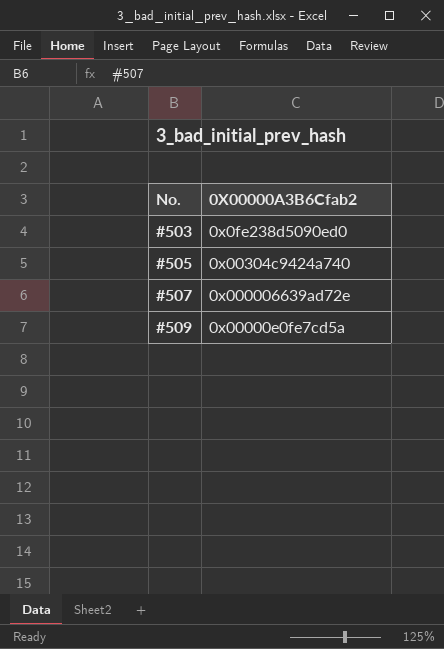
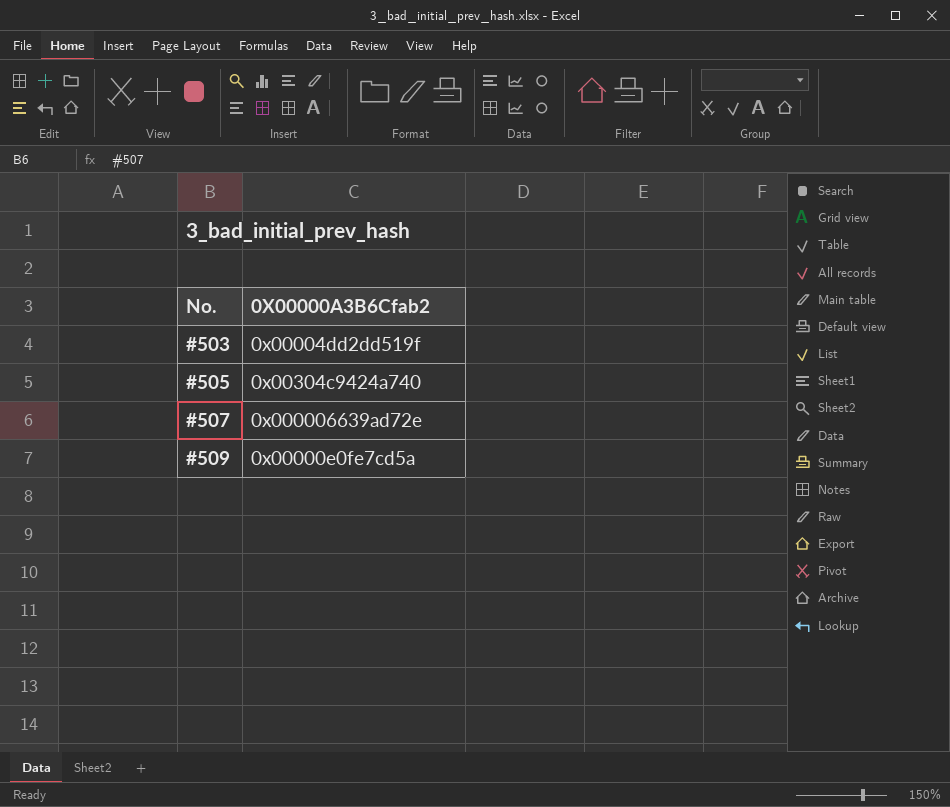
#503 | 0X00000A3B6Cfab2: 0x0fe238d5090ed0 -> 0x00004dd2dd519f

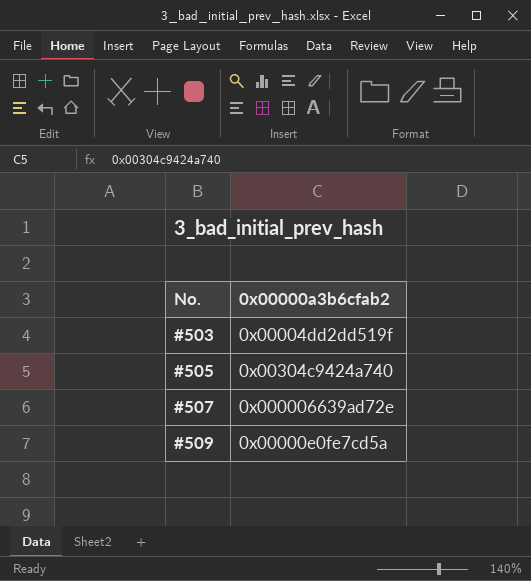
column name: 0X00000A3B6Cfab2 -> 0x00000a3b6cfab2

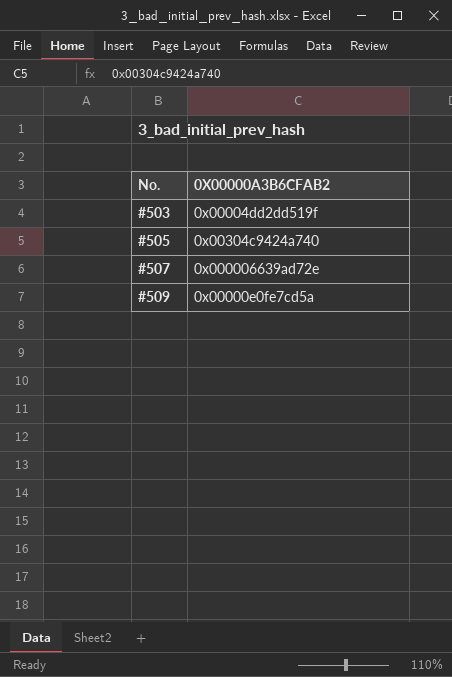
column name: 0x00000a3b6cfab2 -> 0X00000A3B6CFAB2

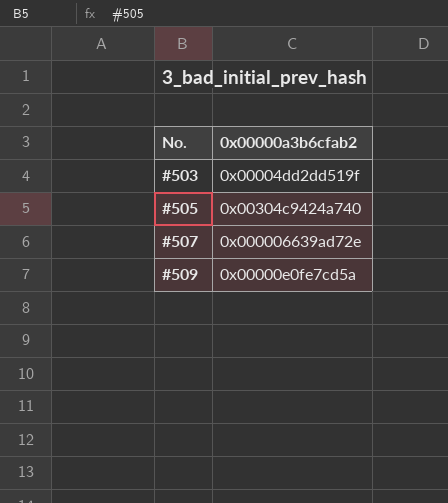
column name: 0X00000A3B6CFAB2 -> 0x00000a3b6cfab2

